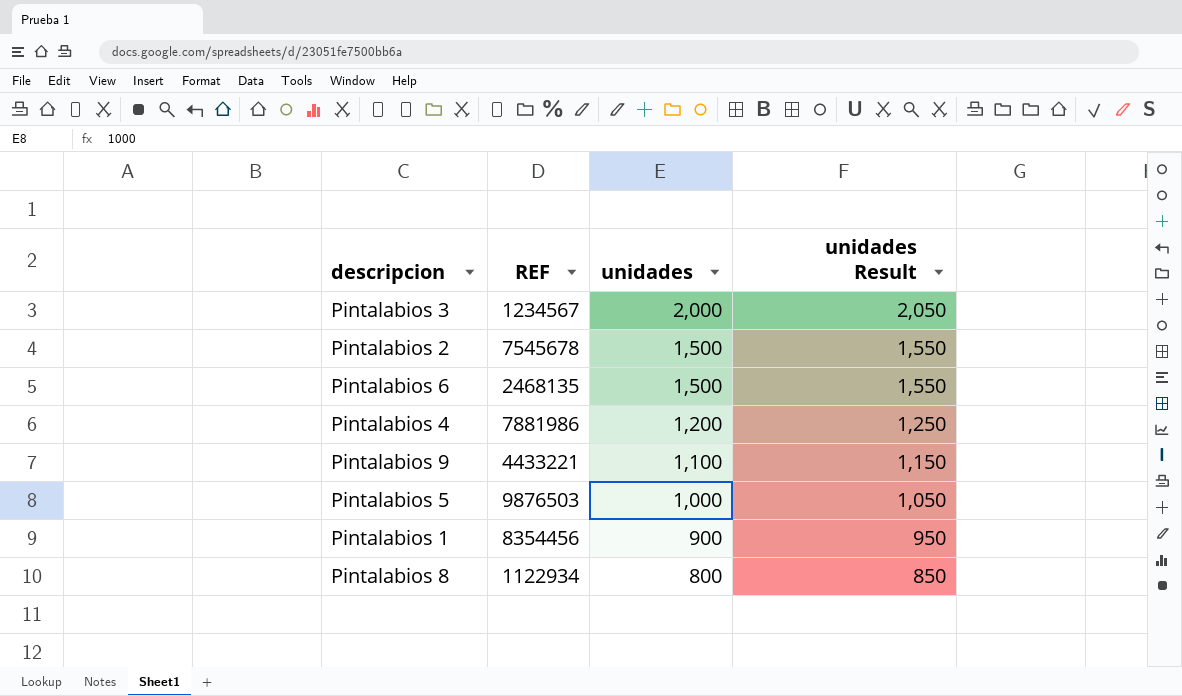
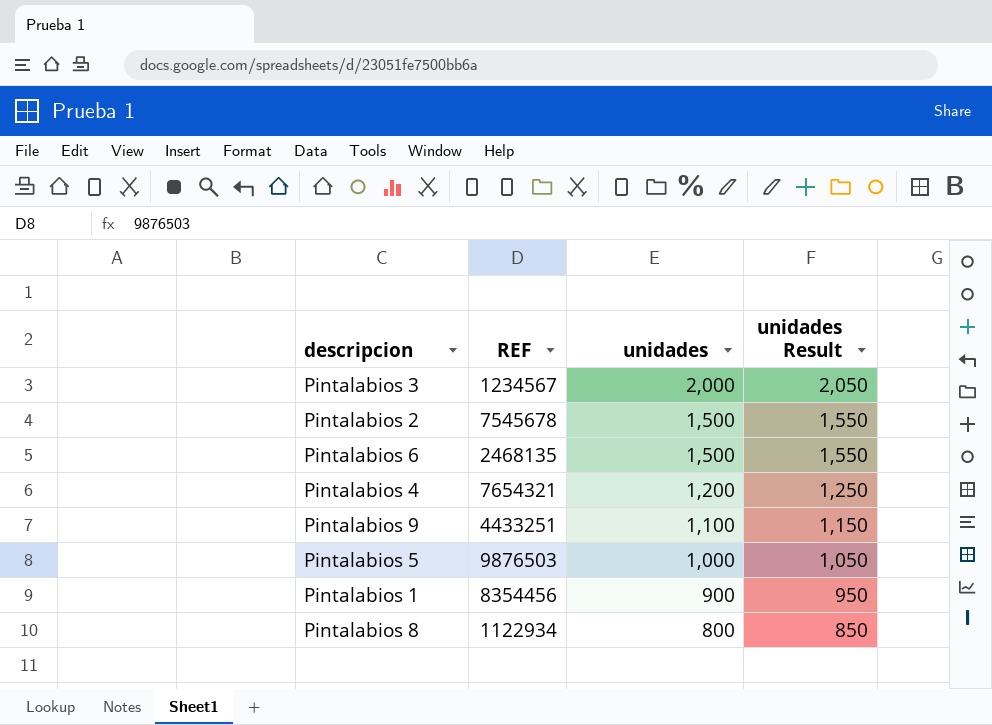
Pintalabios 4 | REF: 7881986 -> 7654321
Pintalabios 9 | REF: 4433221 -> 4433251

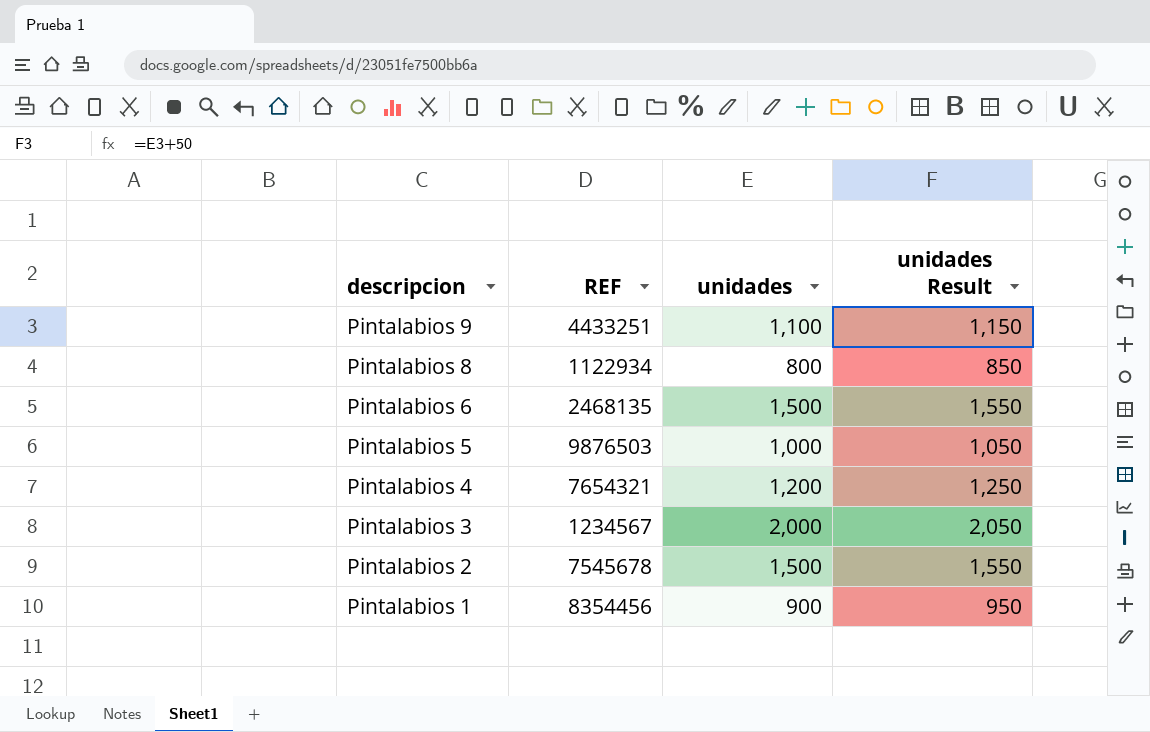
row order: unidades descending -> descripcion descending

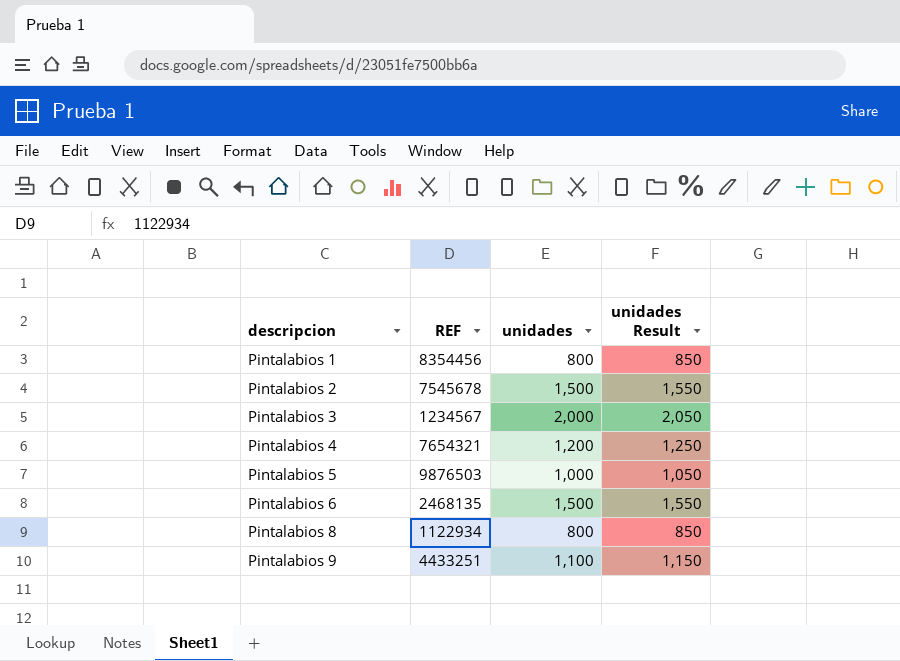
row order: descripcion descending -> descripcion ascending
Pintalabios 1 | unidades: 900 -> 800
Pintalabios 1 | unidades Result: 950 -> 850

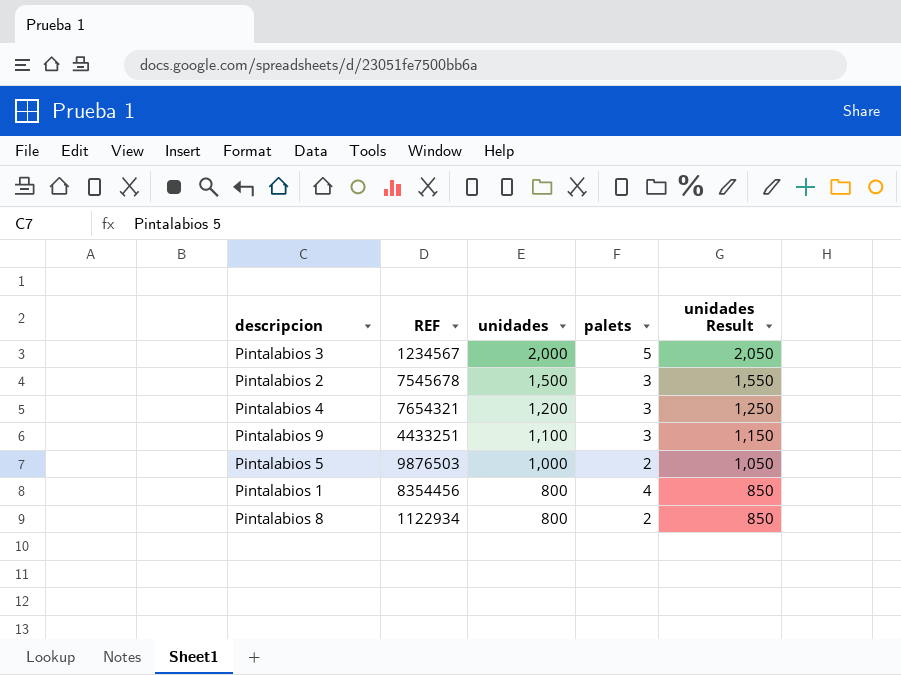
row order: descripcion ascending -> unidades descending
column palets | position: none -> 4
row Pintalabios 6: 2468135 | 1,500 | 1,550 -> none

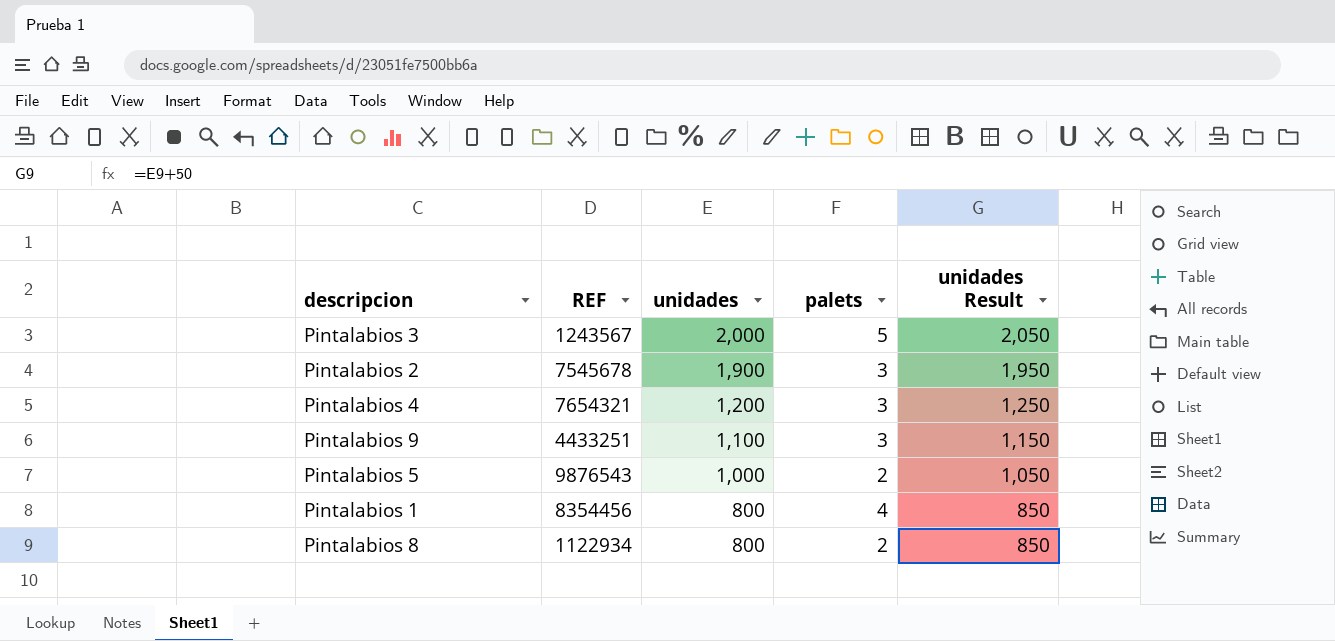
Pintalabios 3 | REF: 1234567 -> 1243567
Pintalabios 2 | unidades: 1,500 -> 1,900
Pintalabios 2 | unidades Result: 1,550 -> 1,950
Pintalabios 5 | REF: 9876503 -> 9876543

